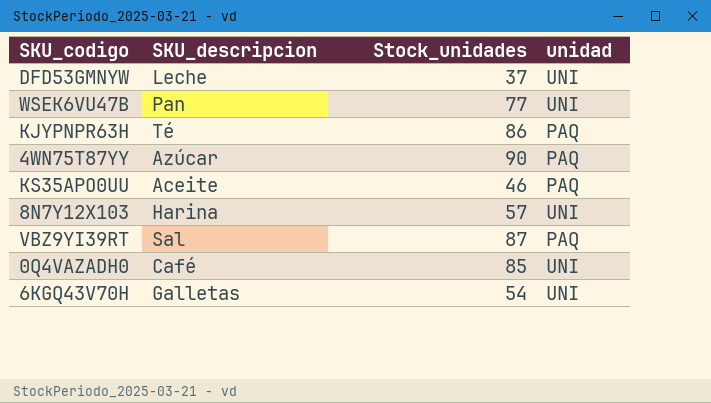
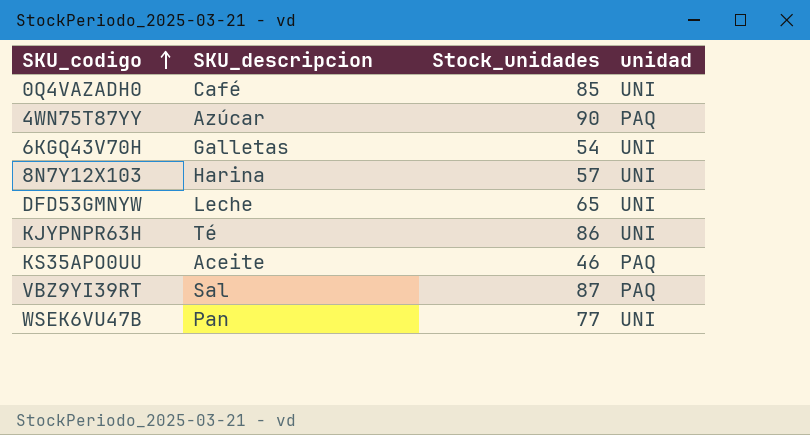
row order: none -> SKU_codigo ascending
DFD53GMNYW | Stock_unidades: 37 -> 65
KJYPNPR63H | unidad: PAQ -> UNI

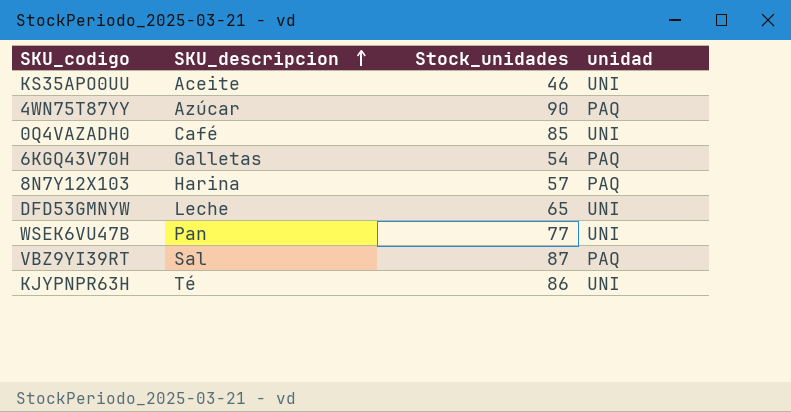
row order: SKU_codigo ascending -> SKU_descripcion ascending
KS35APO0UU | unidad: PAQ -> UNI
6KGQ43V70H | unidad: UNI -> PAQ
8N7Y12X103 | unidad: UNI -> PAQ

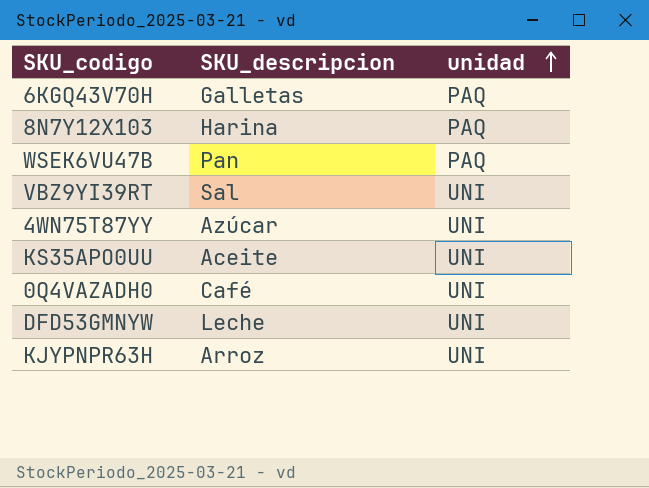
row order: SKU_descripcion ascending -> unidad ascending
column Stock_unidades | position: 3 -> none
WSEK6VU47B | unidad: UNI -> PAQ
VBZ9YI39RT | unidad: PAQ -> UNI
4WN75T87YY | unidad: PAQ -> UNI
KJYPNPR63H | SKU_descripcion: Té -> Arroz

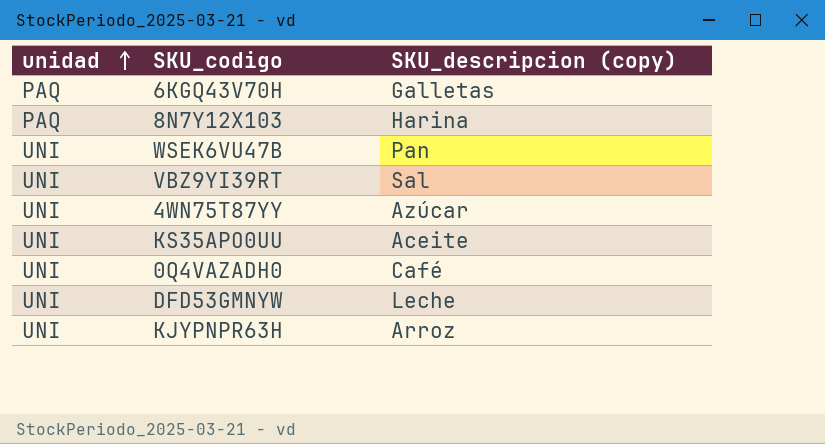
column unidad | position: 3 -> 1
column name: SKU_descripcion -> SKU_descripcion (copy)
WSEK6VU47B | unidad: PAQ -> UNI

